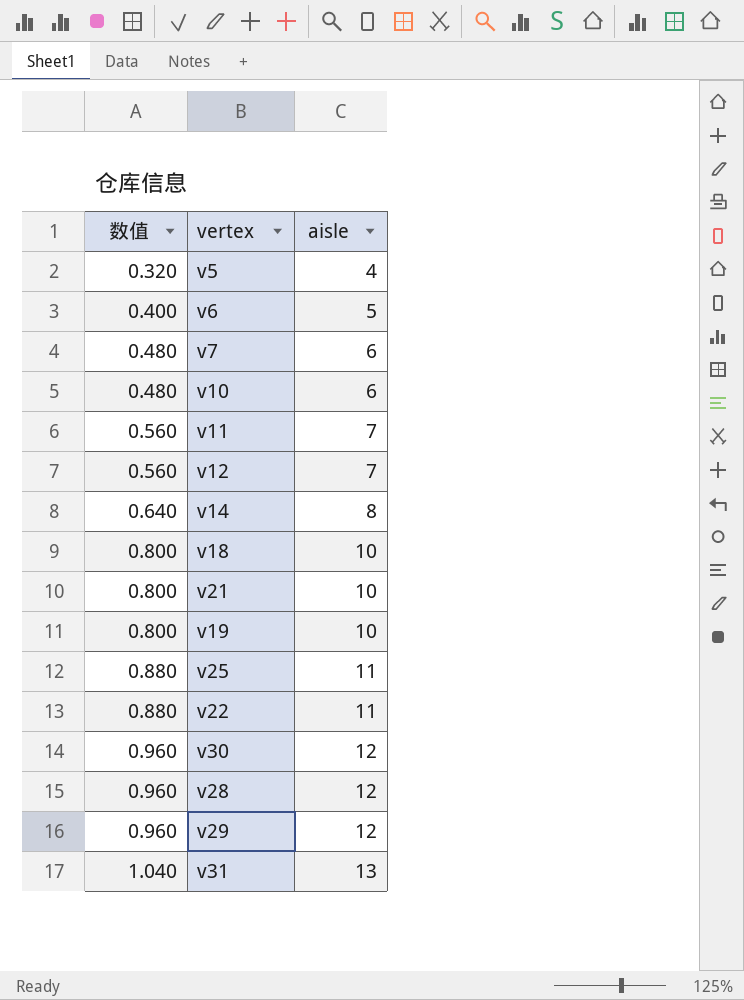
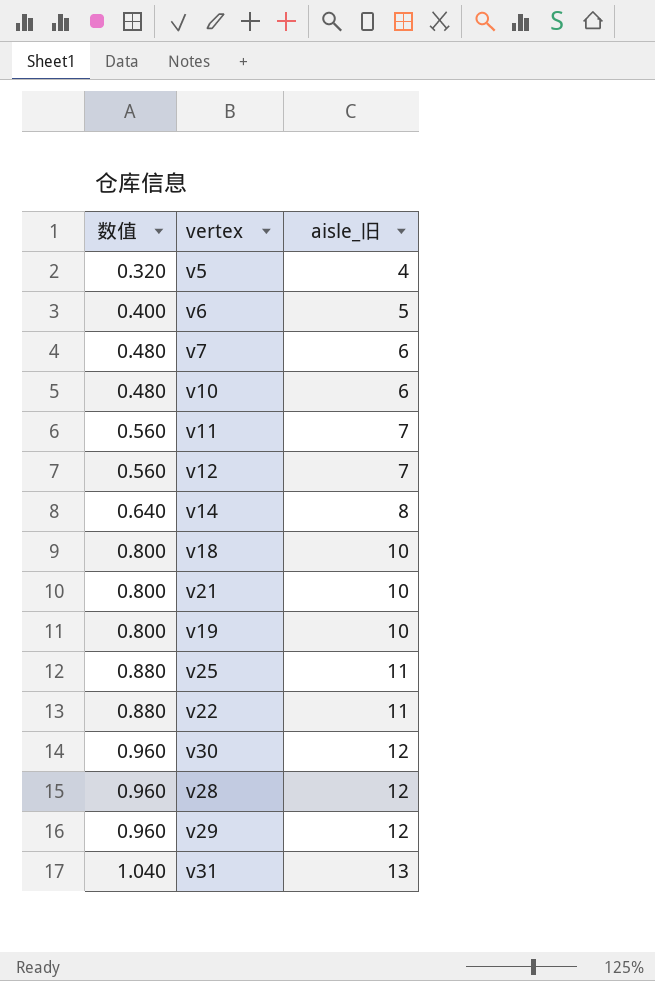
column name: aisle -> aisle_旧

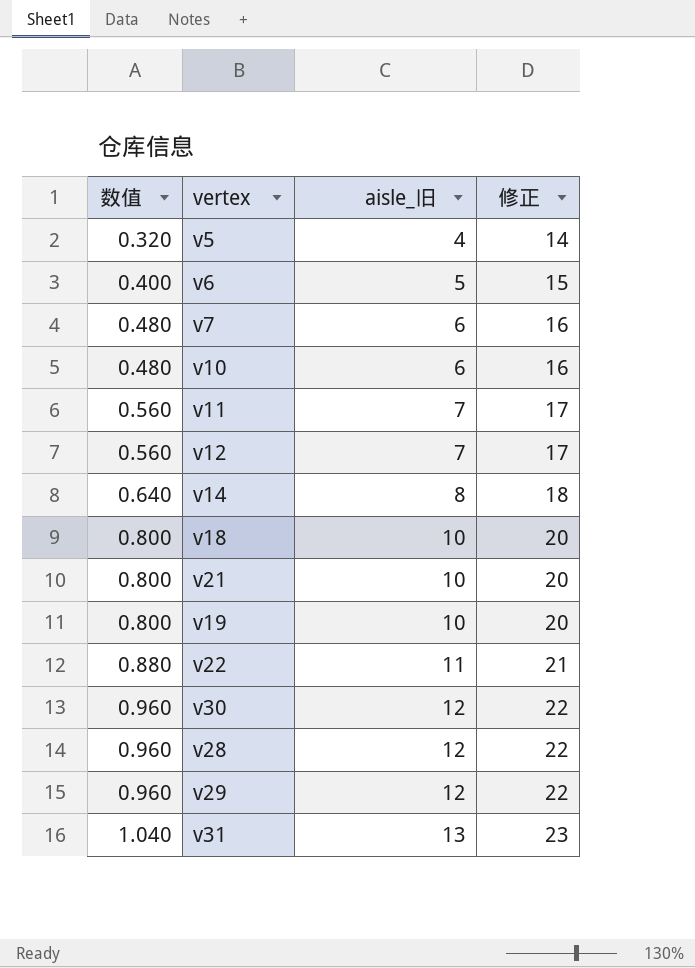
column 修正 | formula: none -> [aisle_旧] + 10
row v25: 0.880 | 11 -> none

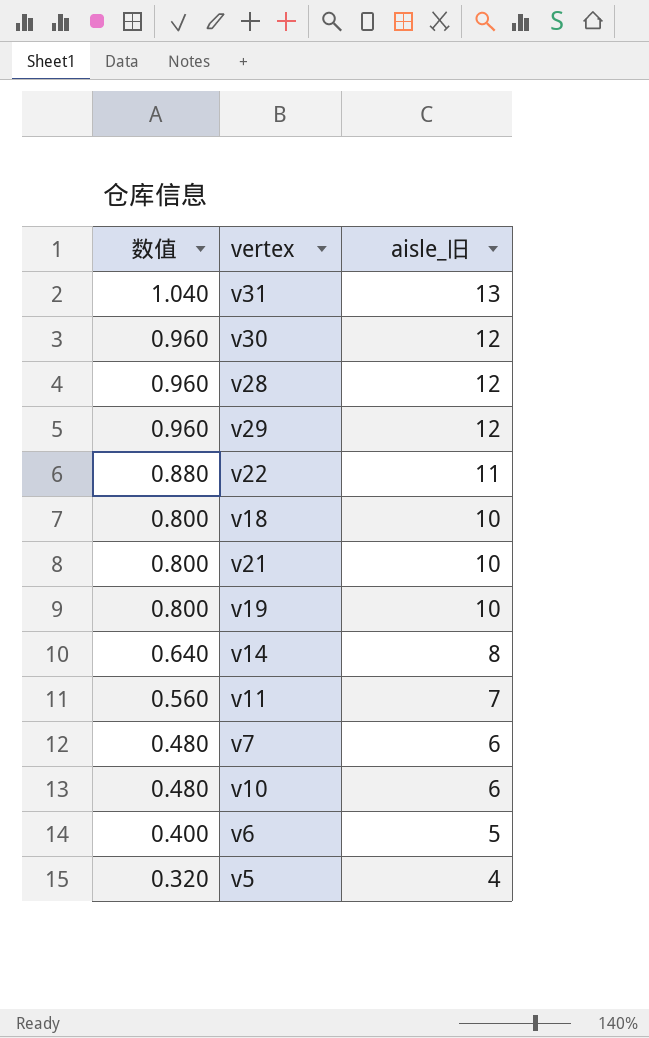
row order: 数值 ascending -> 数值 descending
column 修正 | formula: [aisle_旧] + 10 -> none
row v12: 0.560 | 7 | 17 -> none

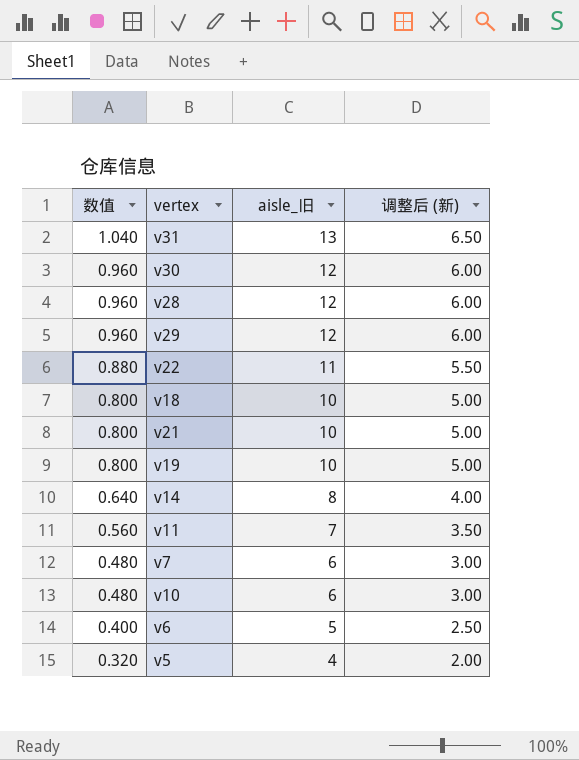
column 调整后 (新) | formula: none -> [aisle_旧] * 0.5

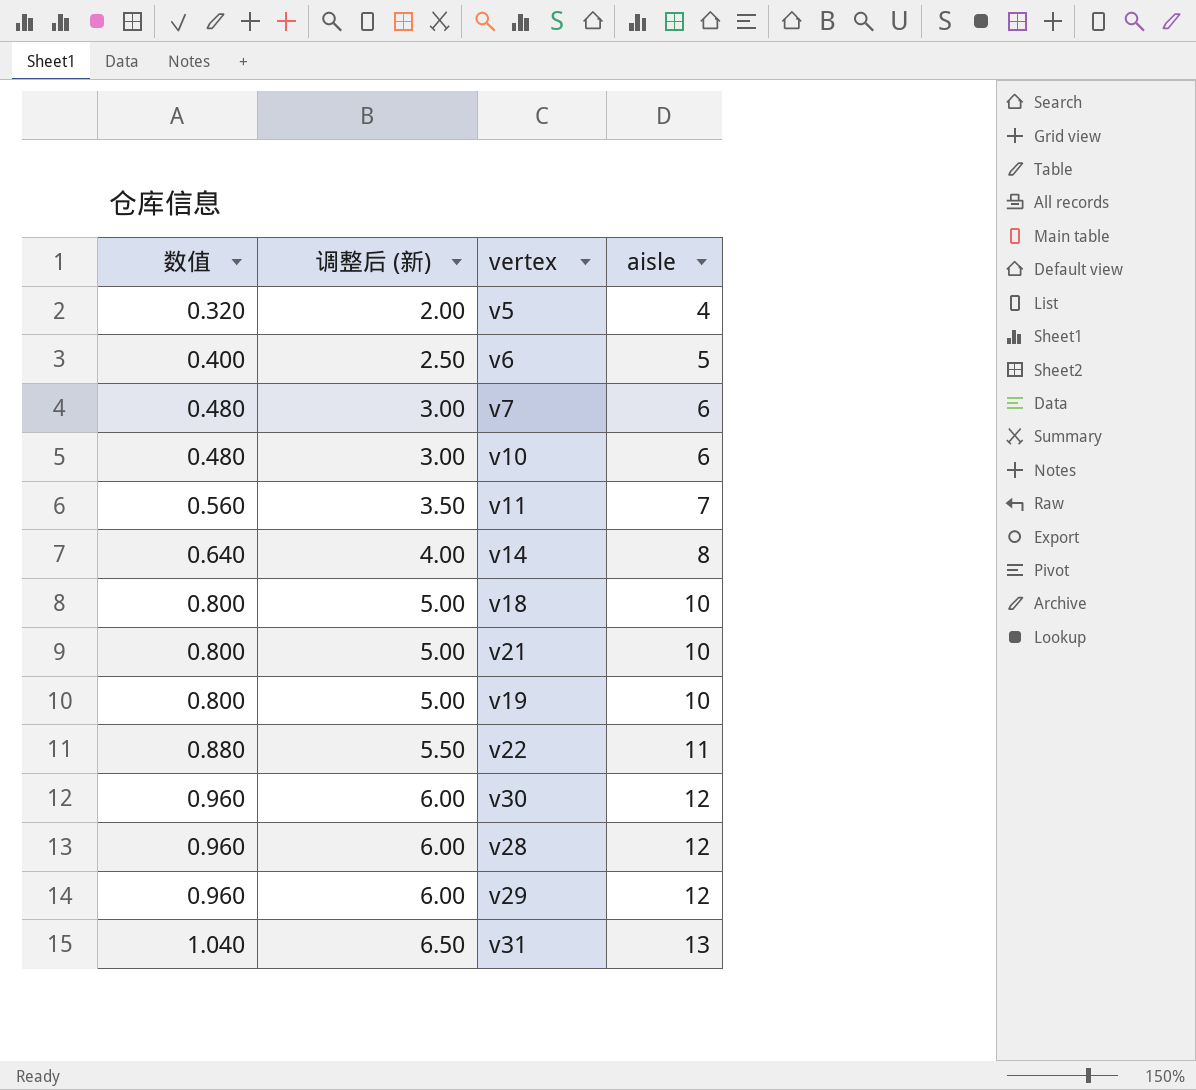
row order: 数值 descending -> 数值 ascending
column 调整后 (新) | position: 4 -> 2
column name: aisle_旧 -> aisle

